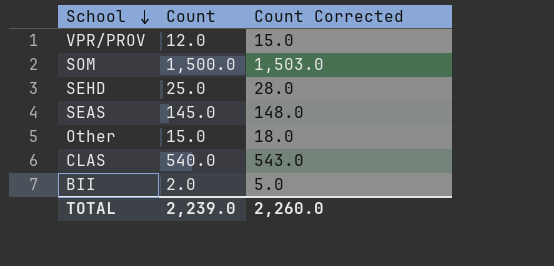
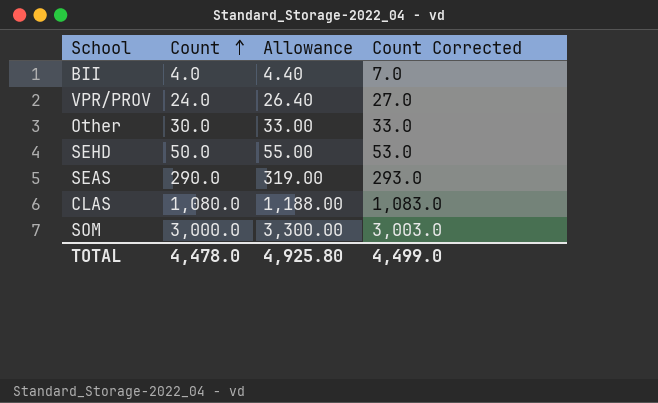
row order: School descending -> Count ascending
column Allowance | formula: none -> [Count] * 1.1
BII | Count: 2.0 -> 4.0
BII | Count Corrected: 5.0 -> 7.0
VPR/PROV | Count: 12.0 -> 24.0
VPR/PROV | Count Corrected: 15.0 -> 27.0
Other | Count: 15.0 -> 30.0
Other | Count Corrected: 18.0 -> 33.0
SEHD | Count: 25.0 -> 50.0
SEHD | Count Corrected: 28.0 -> 53.0
SEAS | Count: 145.0 -> 290.0
SEAS | Count Corrected: 148.0 -> 293.0
CLAS | Count: 540.0 -> 1,080.0
CLAS | Count Corrected: 543.0 -> 1,083.0
SOM | Count: 1,500.0 -> 3,000.0
SOM | Count Corrected: 1,503.0 -> 3,003.0
TOTAL | Count: 2,239.0 -> 4,478.0
TOTAL | Count Corrected: 2,260.0 -> 4,499.0

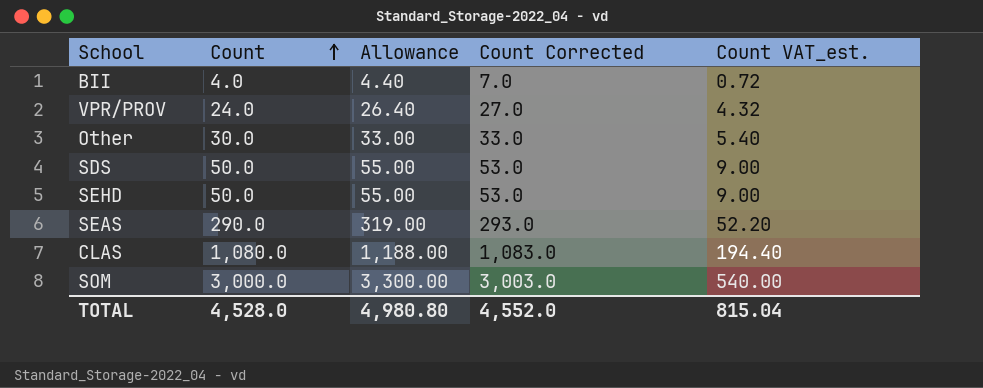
column Count VAT_est. | formula: none -> [Count] * 0.18
row SDS: none -> 50.0 | 55.00 | 53.0 | 9.00
TOTAL | Count: 4,478.0 -> 4,528.0
TOTAL | Allowance: 4,925.80 -> 4,980.80
TOTAL | Count Corrected: 4,499.0 -> 4,552.0

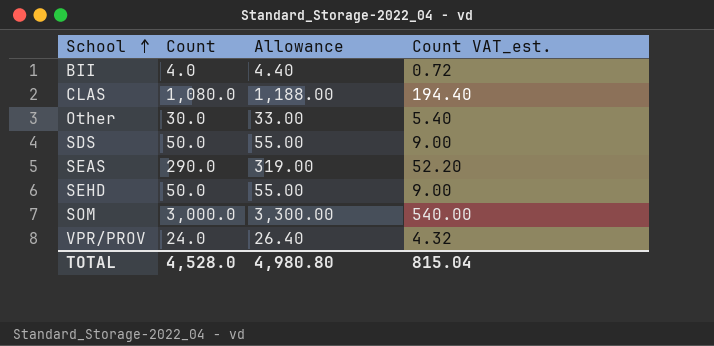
row order: Count ascending -> School ascending
column Count Corrected | formula: [Count] + 3 -> none

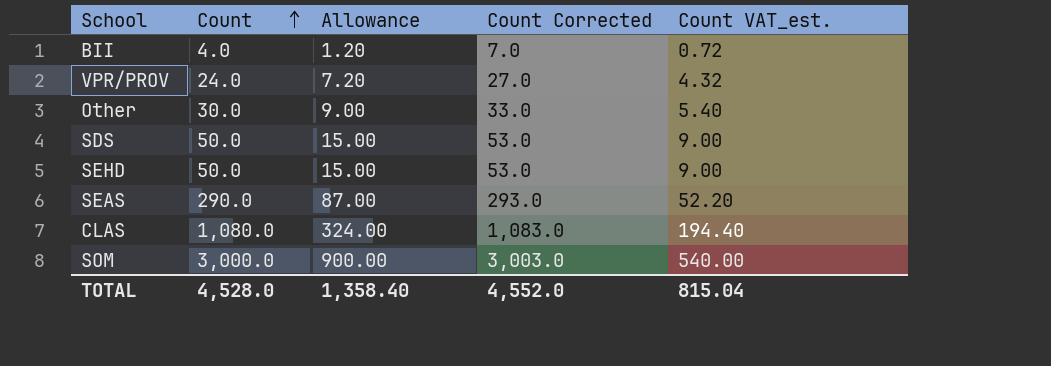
row order: School ascending -> Count ascending
column Allowance | formula: [Count] * 1.1 -> [Count] * 0.3
column Count Corrected | formula: none -> [Count] + 3
TOTAL | Allowance: 4,980.80 -> 1,358.40

